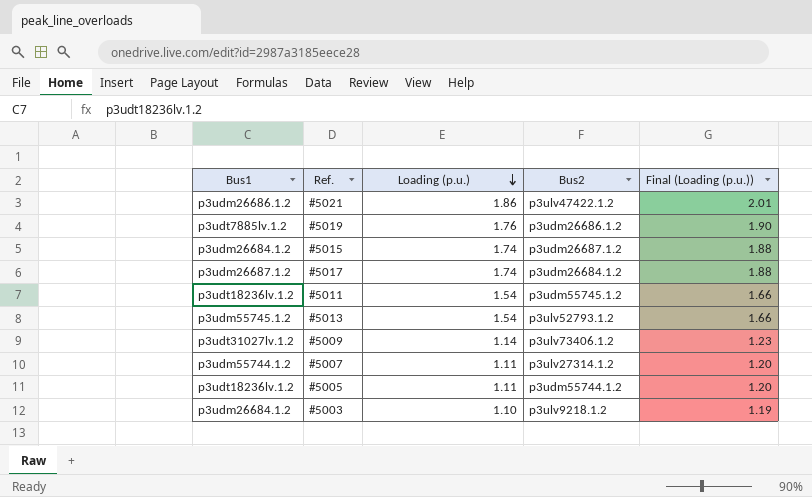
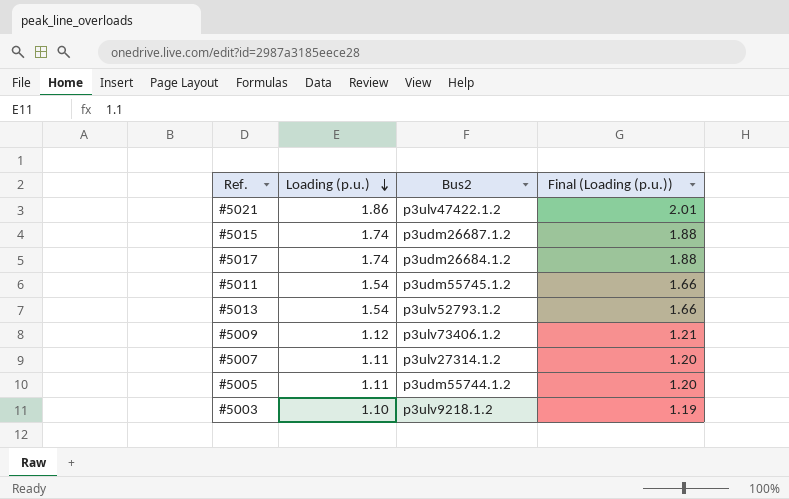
column Bus1 | position: 1 -> none
row #5019: p3udt7885lv.1.2 | 1.76 | p3udm26686.1.2 | 1.90 -> none
#5009 | Loading (p.u.): 1.14 -> 1.12
#5009 | Final (Loading (p.u.)): 1.23 -> 1.21

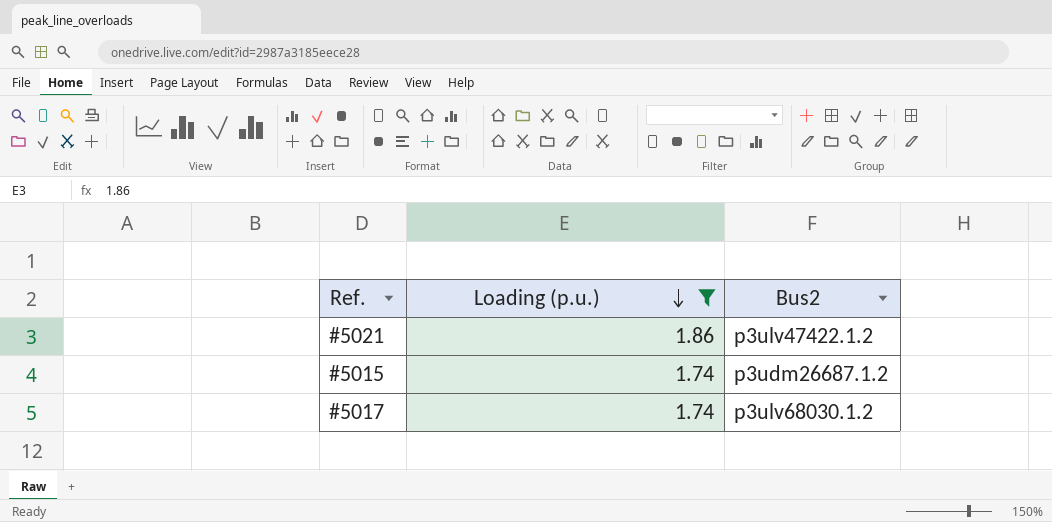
filter: none -> Loading (p.u.) >= 1.74
column Final (Loading (p.u.)) | formula: [Loading (p.u.)] * 1.08 -> none
#5017 | Bus2: p3udm26684.1.2 -> p3ulv68030.1.2

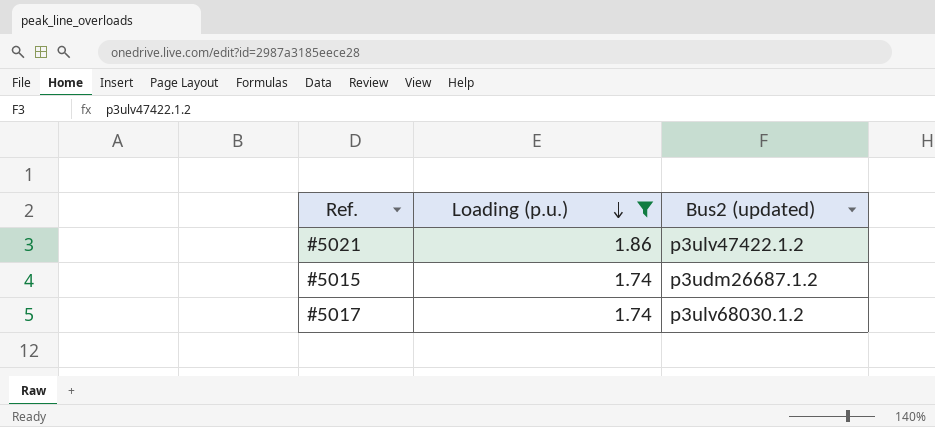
column name: Bus2 -> Bus2 (updated)

